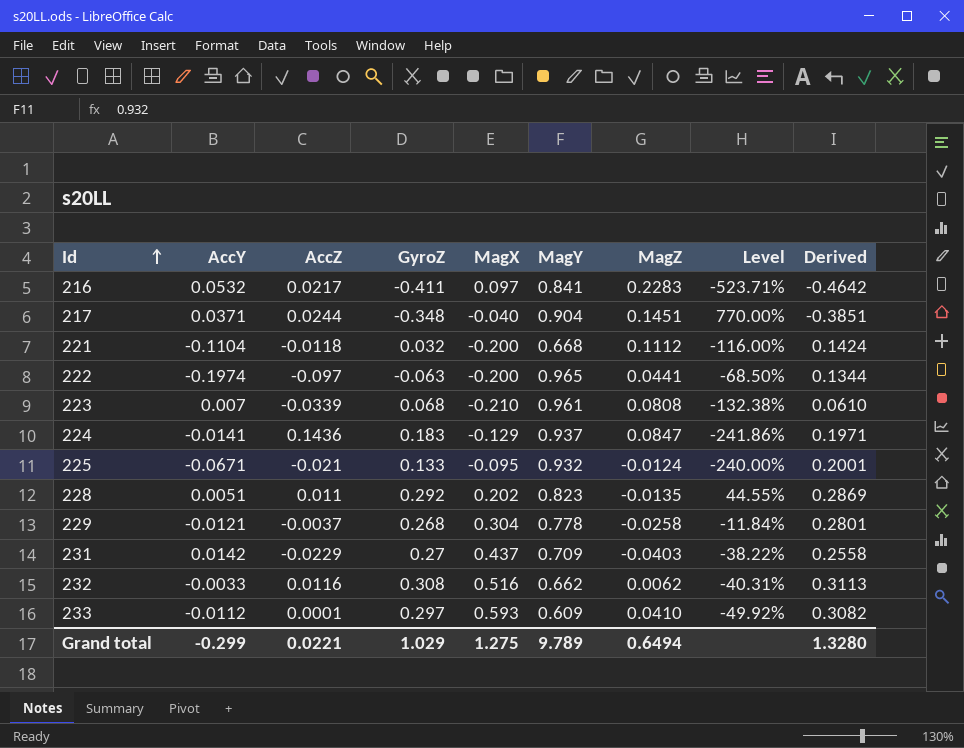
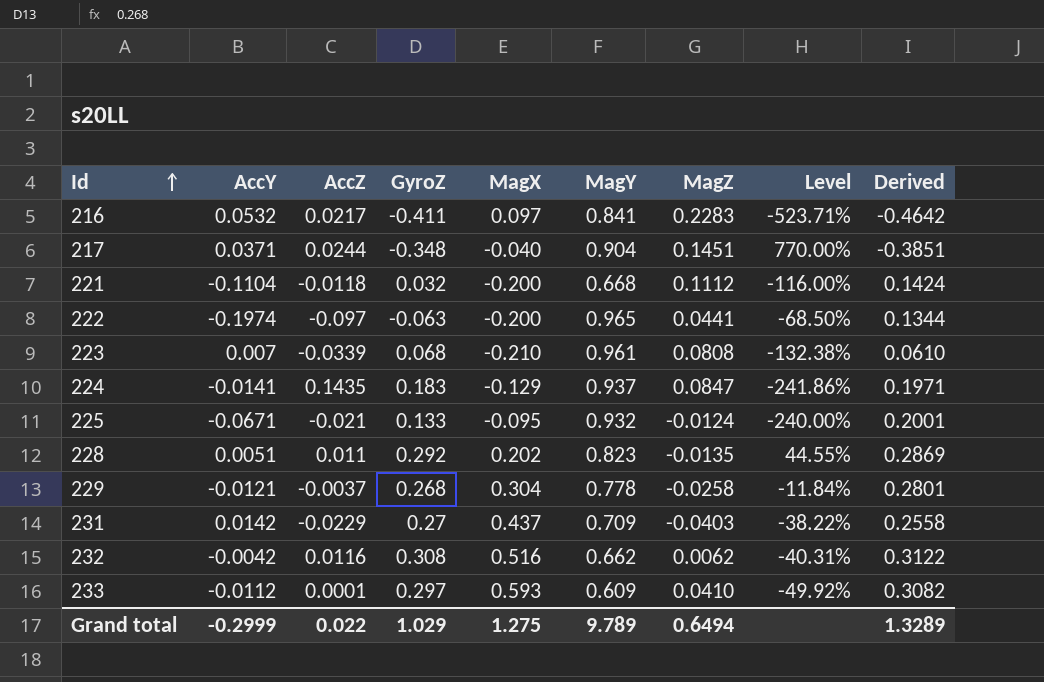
224 | AccZ: 0.1436 -> 0.1435
232 | AccY: -0.0033 -> -0.0042
232 | Derived: 0.3113 -> 0.3122
Grand total | AccY: -0.299 -> -0.2999
Grand total | AccZ: 0.0221 -> 0.022
Grand total | Derived: 1.3280 -> 1.3289

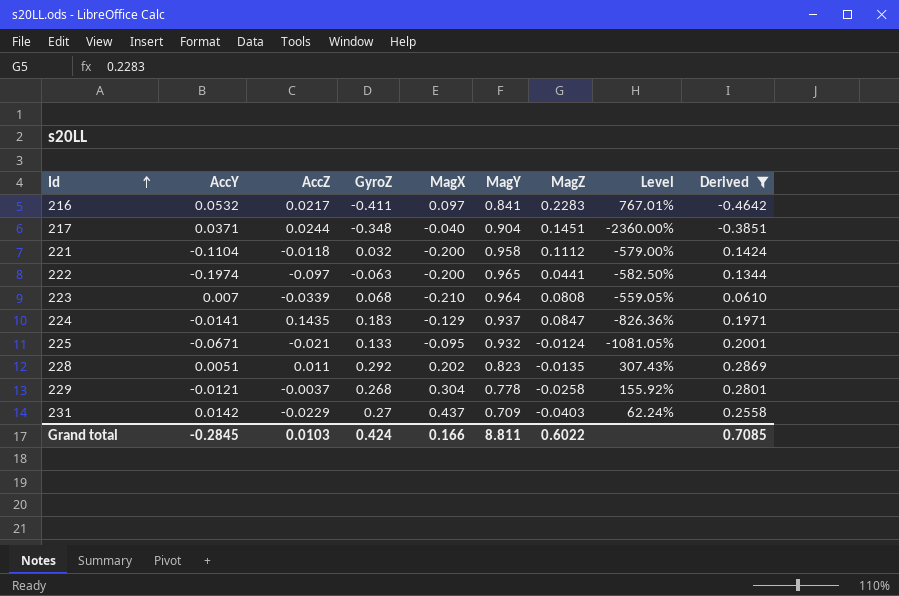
filter: none -> Derived <= 0.2869
column Level | formula: ([GyroZ] - [MagX]) / [MagX] -> ([MagY] - [MagX]) / [MagX]
221 | MagY: 0.668 -> 0.958
223 | MagY: 0.961 -> 0.964
Grand total | AccY: -0.2999 -> -0.2845
Grand total | AccZ: 0.022 -> 0.0103
Grand total | GyroZ: 1.029 -> 0.424
Grand total | MagX: 1.275 -> 0.166
Grand total | MagY: 9.789 -> 8.811
Grand total | MagZ: 0.6494 -> 0.6022
Grand total | Derived: 1.3289 -> 0.7085

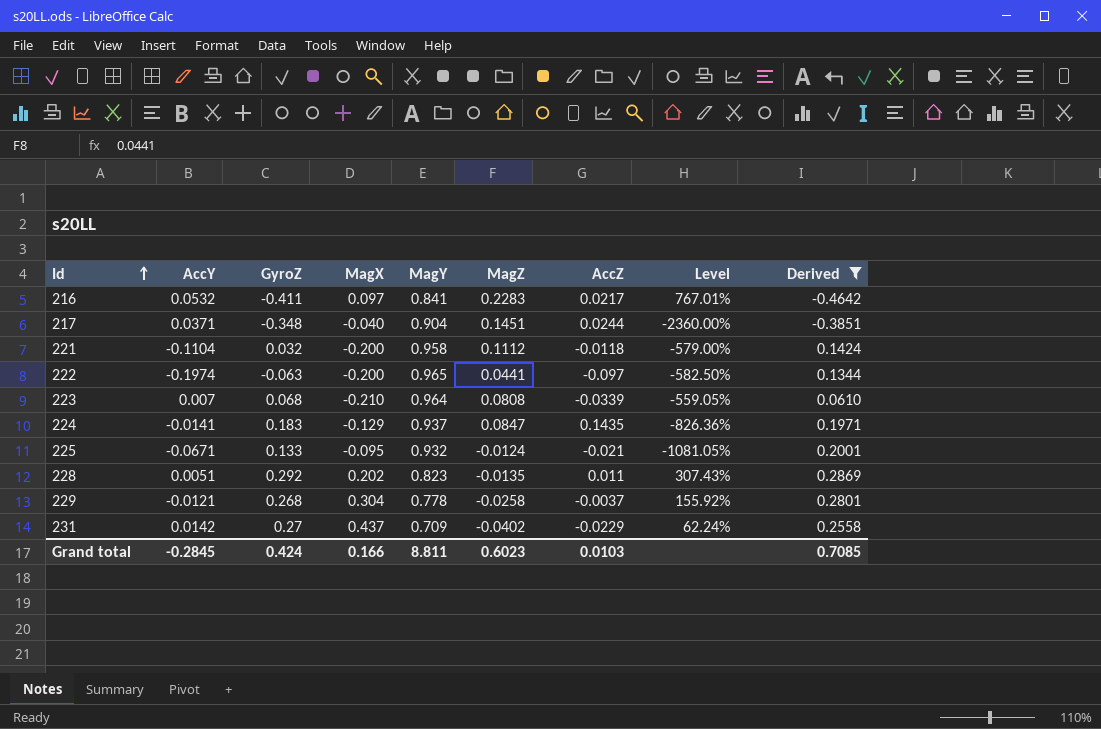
column AccZ | position: 3 -> 7
231 | MagZ: -0.0403 -> -0.0402
Grand total | MagZ: 0.6022 -> 0.6023

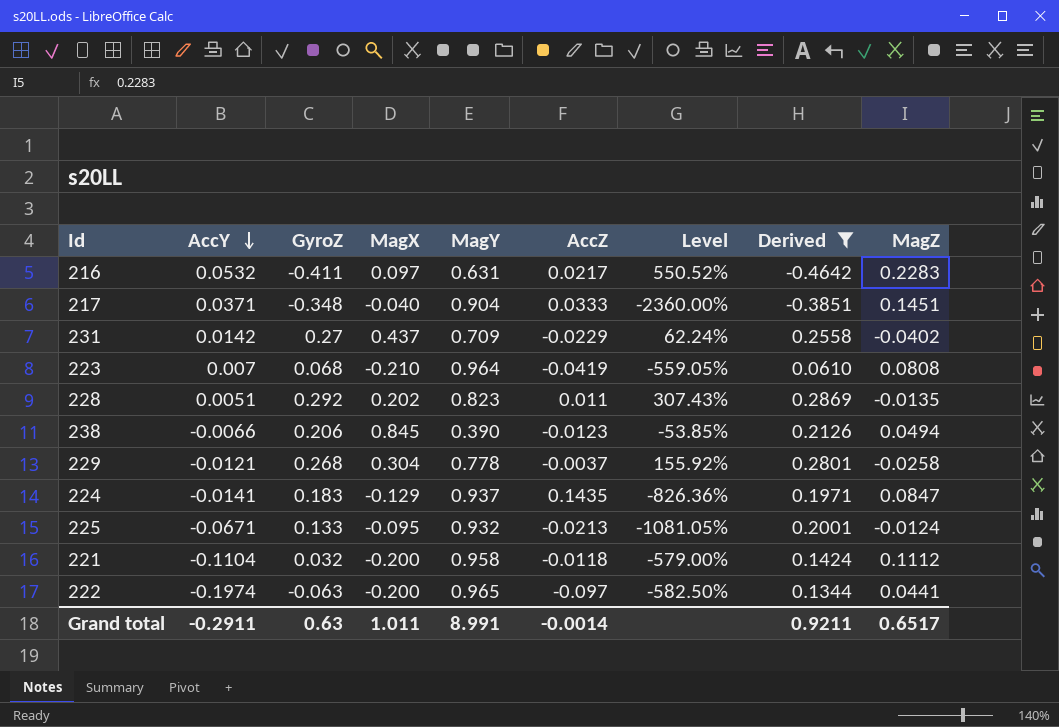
row order: Id ascending -> AccY descending
column MagZ | position: 6 -> 9
216 | MagY: 0.841 -> 0.631
216 | Level: 767.01% -> 550.52%
217 | AccZ: 0.0244 -> 0.0333
223 | AccZ: -0.0339 -> -0.0419
row 238: none -> -0.0066 | 0.206 | 0.845 | 0.390 | -0.0123 | -53.85% | 0.2126 | 0.0494
225 | AccZ: -0.021 -> -0.0213
Grand total | AccY: -0.2845 -> -0.2911
Grand total | GyroZ: 0.424 -> 0.63
Grand total | MagX: 0.166 -> 1.011
Grand total | MagY: 8.811 -> 8.991
Grand total | AccZ: 0.0103 -> -0.0014
Grand total | Derived: 0.7085 -> 0.9211
Grand total | MagZ: 0.6023 -> 0.6517

